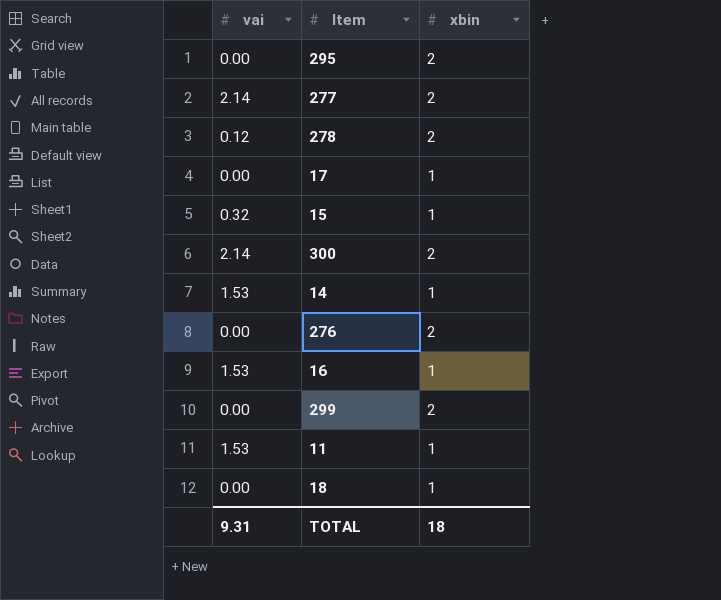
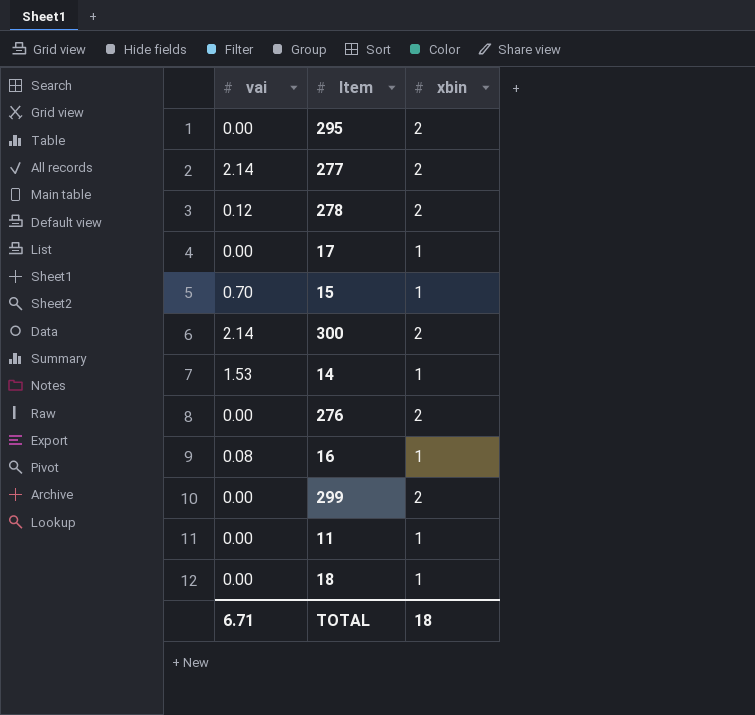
15 | vai: 0.32 -> 0.70
16 | vai: 1.53 -> 0.08
11 | vai: 1.53 -> 0.00
TOTAL | vai: 9.31 -> 6.71

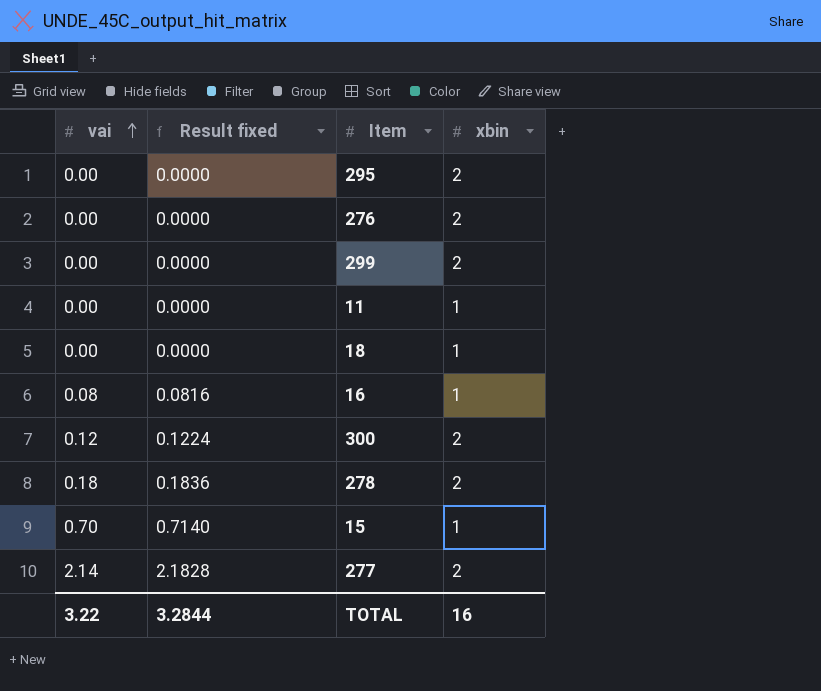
row order: none -> vai ascending
column Result fixed | formula: none -> [vai] * 1.02
row 17: 0.00 | 1 -> none
row 14: 1.53 | 1 -> none
300 | vai: 2.14 -> 0.12
278 | vai: 0.12 -> 0.18
TOTAL | vai: 6.71 -> 3.22
TOTAL | xbin: 18 -> 16

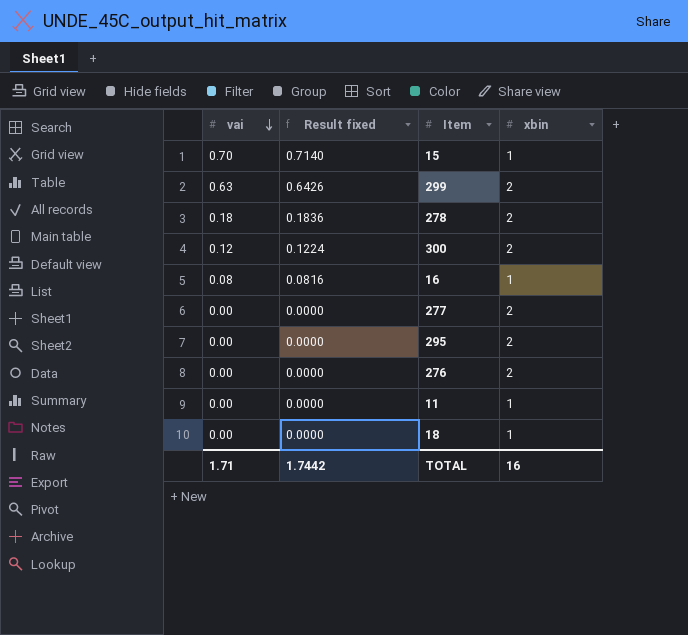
row order: vai ascending -> vai descending
299 | vai: 0.00 -> 0.63
299 | Result fixed: 0.0000 -> 0.6426
277 | vai: 2.14 -> 0.00
277 | Result fixed: 2.1828 -> 0.0000
TOTAL | vai: 3.22 -> 1.71
TOTAL | Result fixed: 3.2844 -> 1.7442

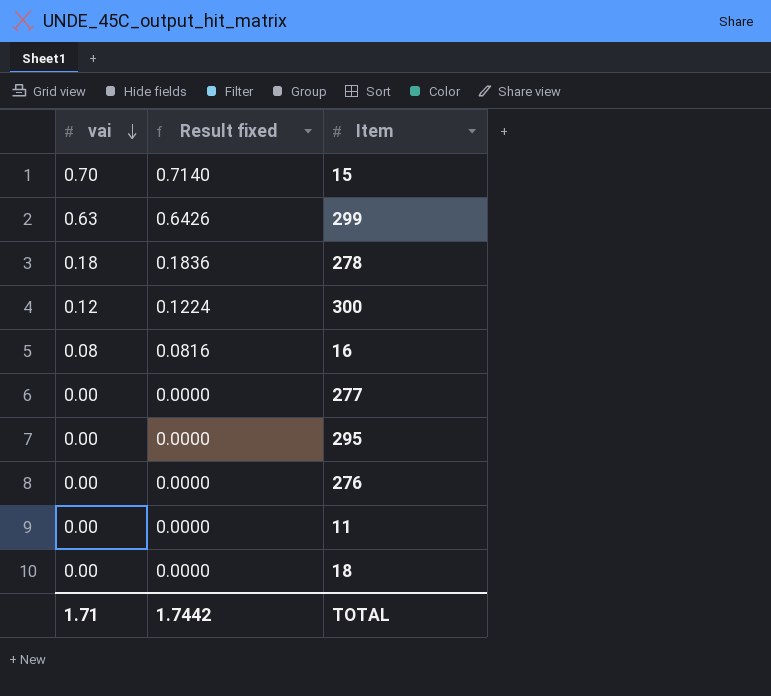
column xbin | position: 4 -> none

